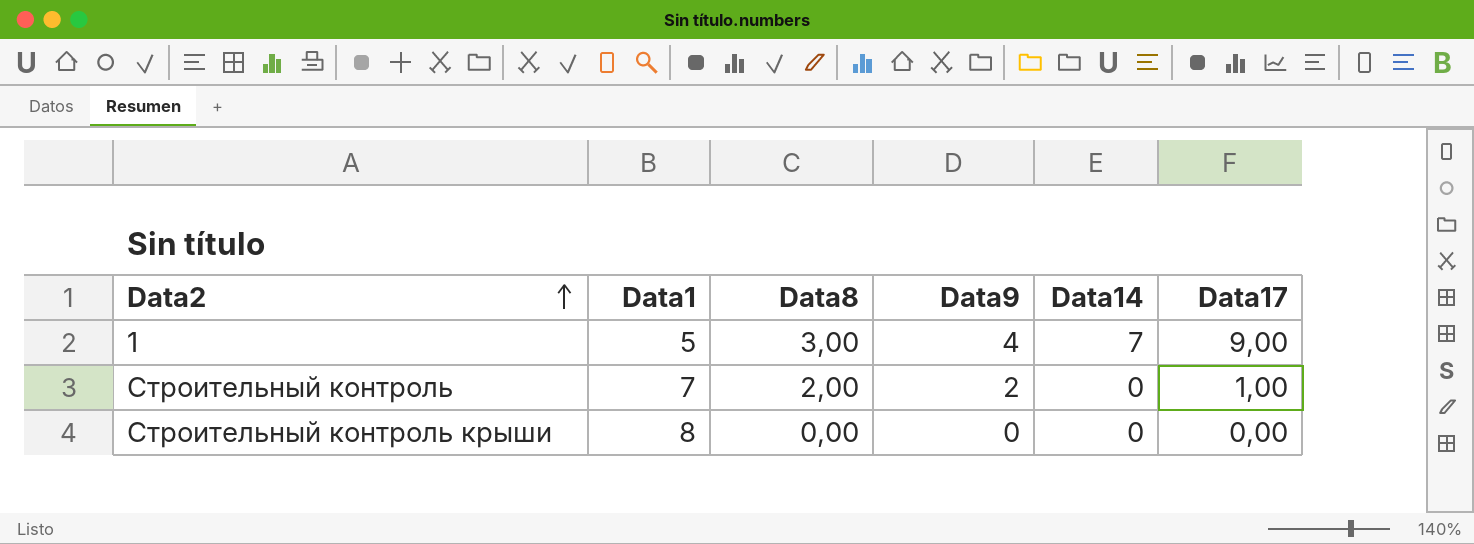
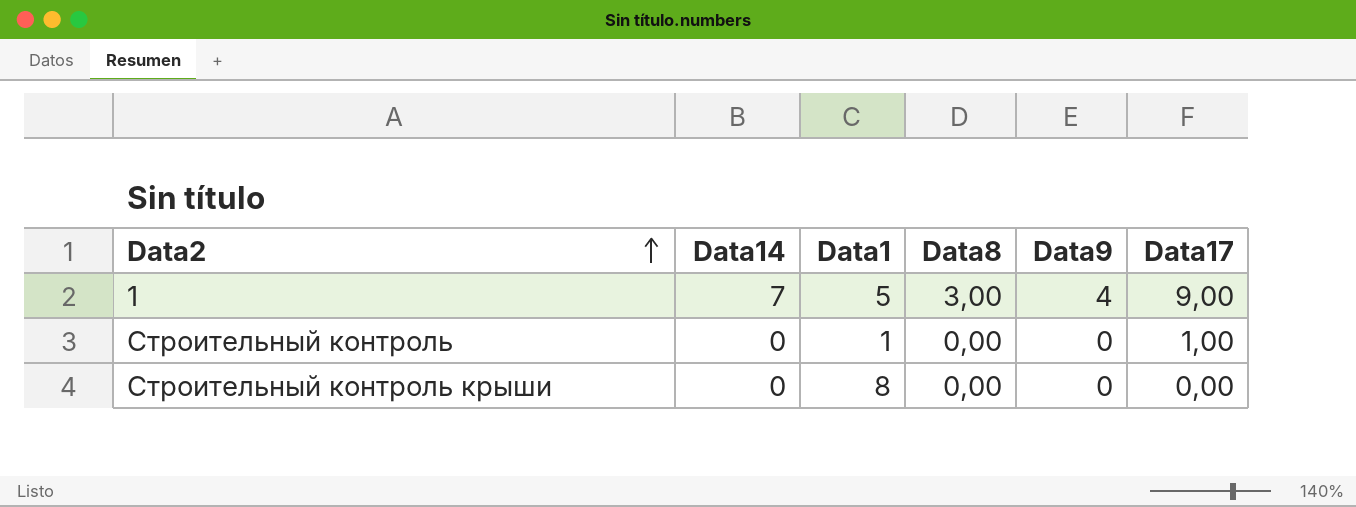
column Data14 | position: 5 -> 2
Строительный контроль | Data1: 7 -> 1
Строительный контроль | Data8: 2,00 -> 0,00
Строительный контроль | Data9: 2 -> 0

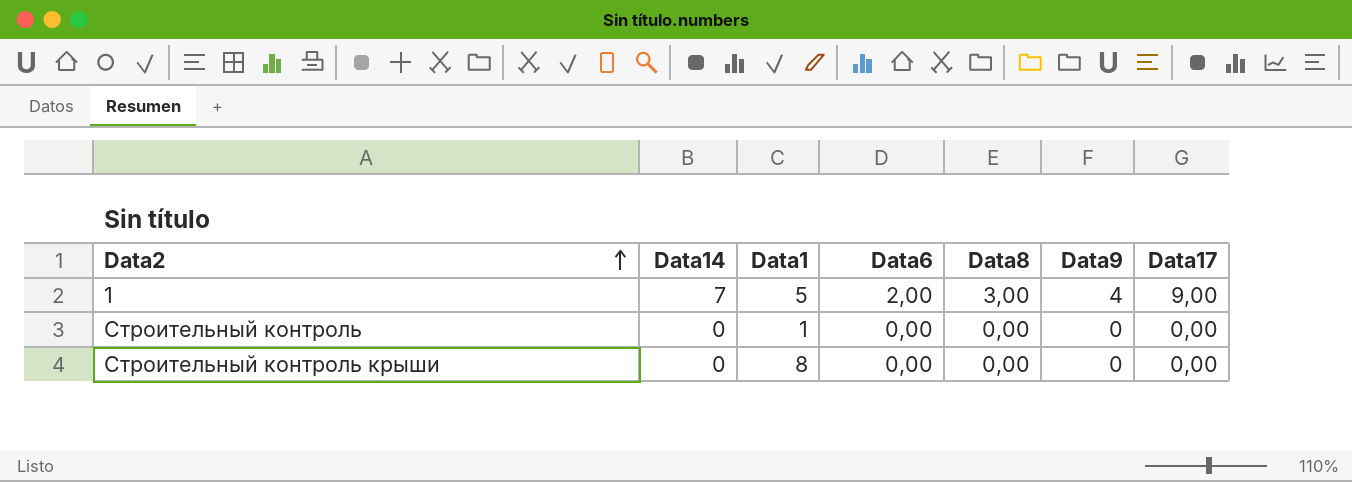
column Data6 | position: none -> 4
Строительный контроль | Data17: 1,00 -> 0,00

